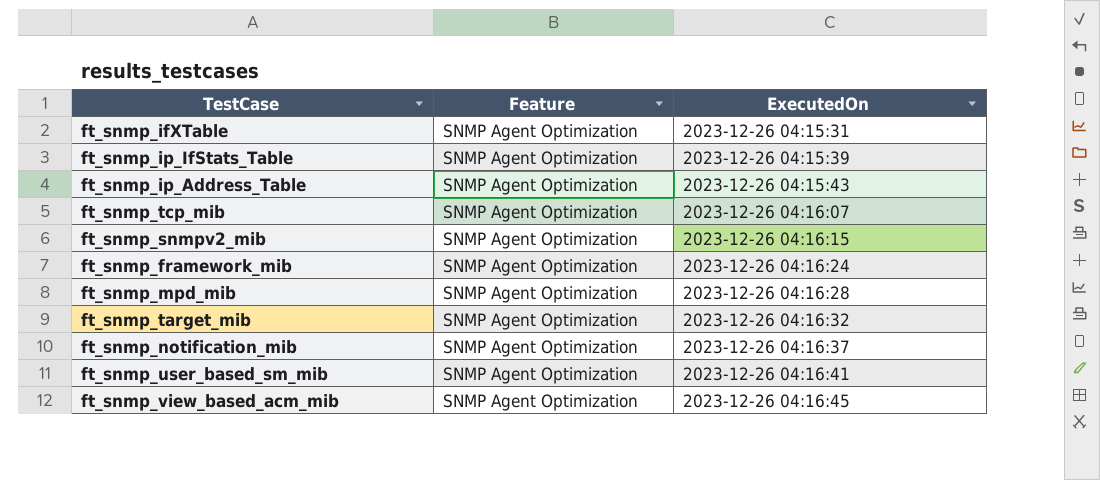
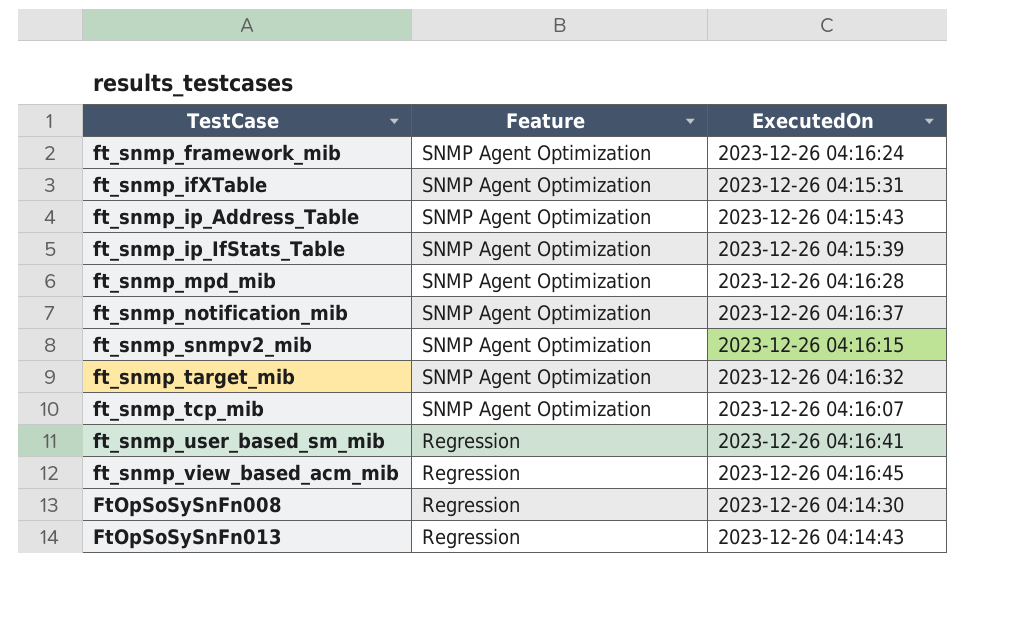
row order: ExecutedOn ascending -> TestCase ascending
ft_snmp_user_based_sm_mib | Feature: SNMP Agent Optimization -> Regression
ft_snmp_view_based_acm_mib | Feature: SNMP Agent Optimization -> Regression
row FtOpSoSySnFn008: none -> Regression | 2023-12-26 04:14:30
row FtOpSoSySnFn013: none -> Regression | 2023-12-26 04:14:43

